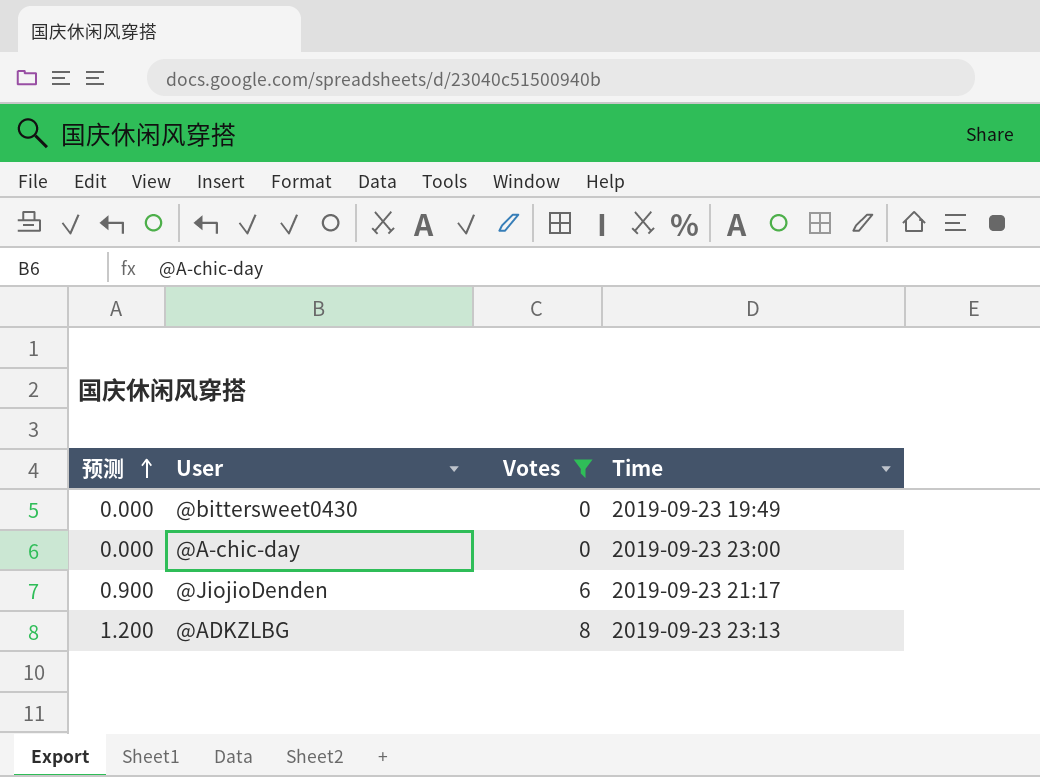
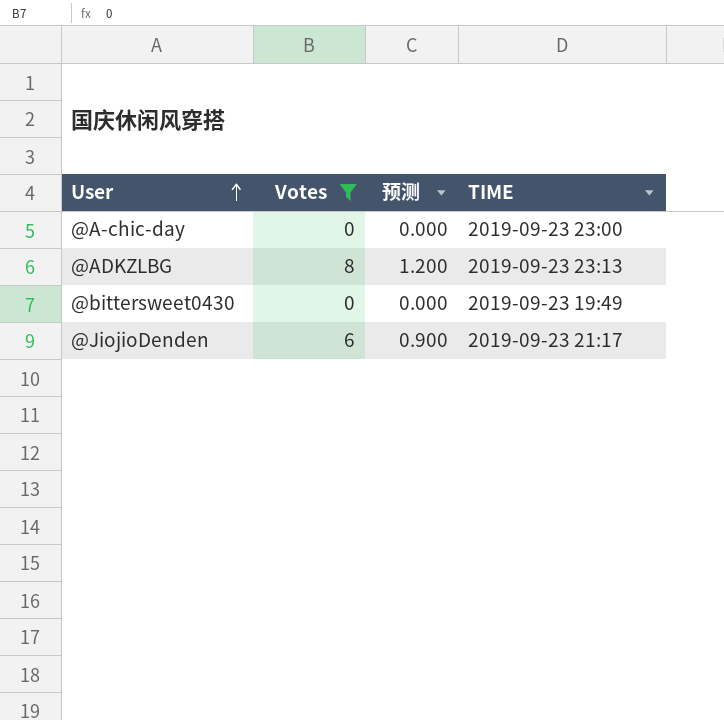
row order: 预测 ascending -> User ascending
column 预测 | position: 1 -> 3
column name: Time -> TIME

